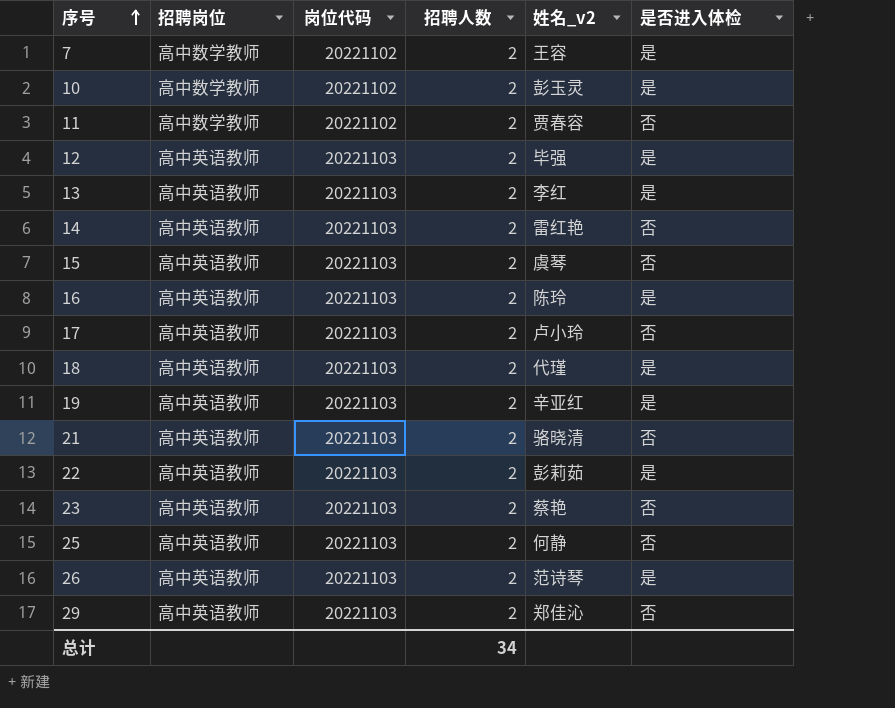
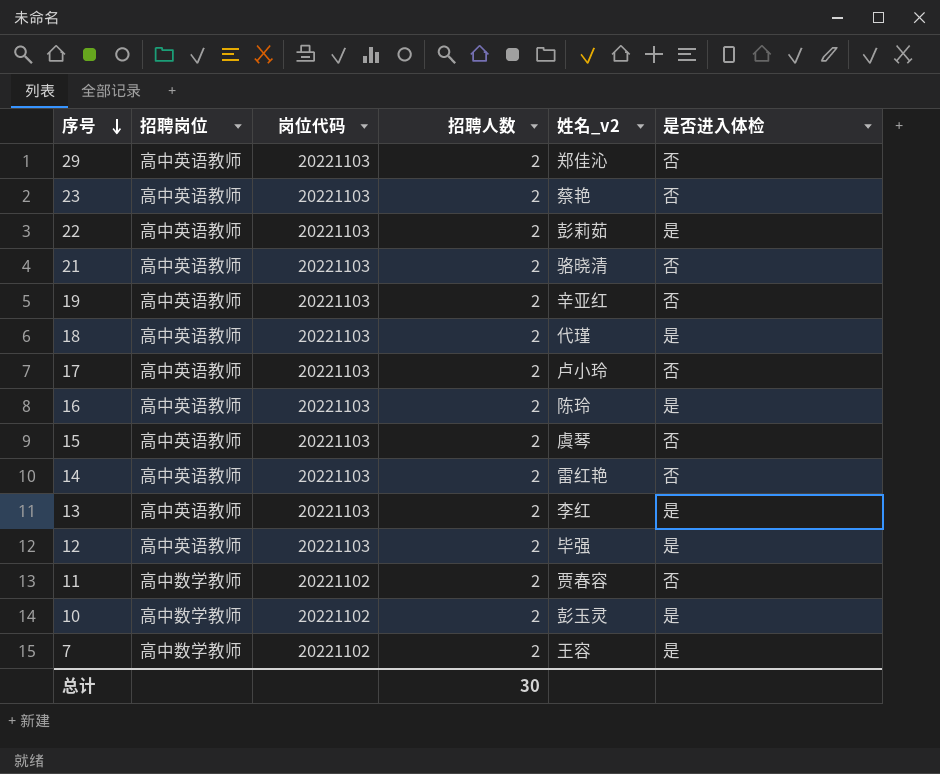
row order: 序号 ascending -> 序号 descending
row 25: 高中英语教师 | 20221103 | 2 | 何静 | 否 -> none
row 26: 高中英语教师 | 20221103 | 2 | 范诗琴 | 是 -> none
19 | 是否进入体检: 是 -> 否
总计 | 招聘人数: 34 -> 30

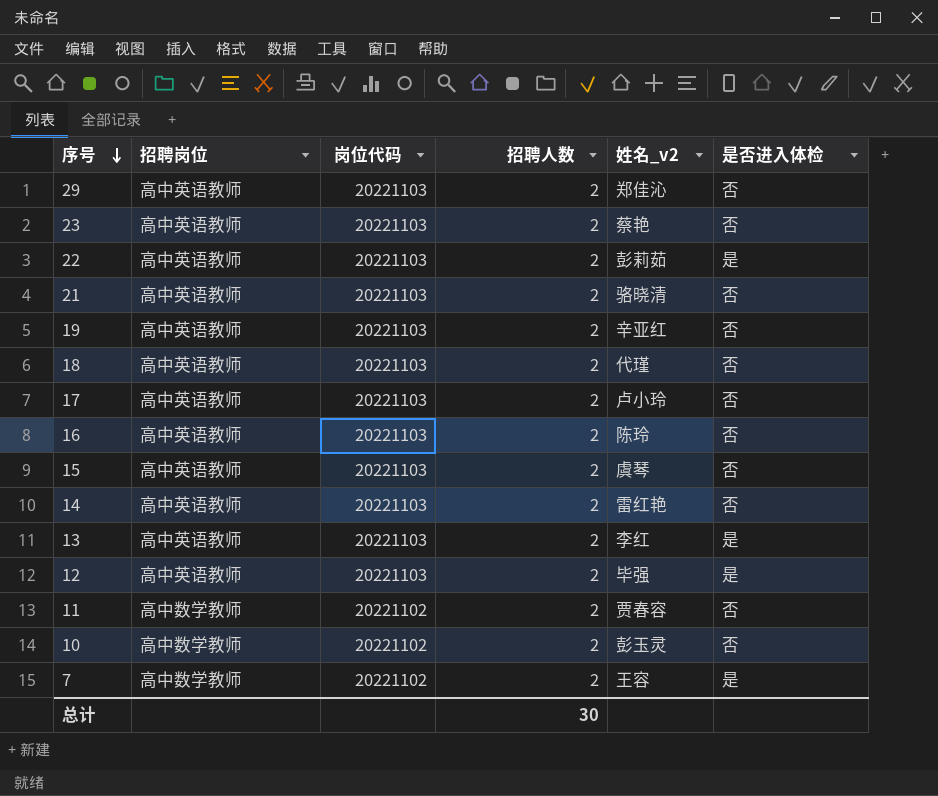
18 | 是否进入体检: 是 -> 否
16 | 是否进入体检: 是 -> 否
10 | 是否进入体检: 是 -> 否

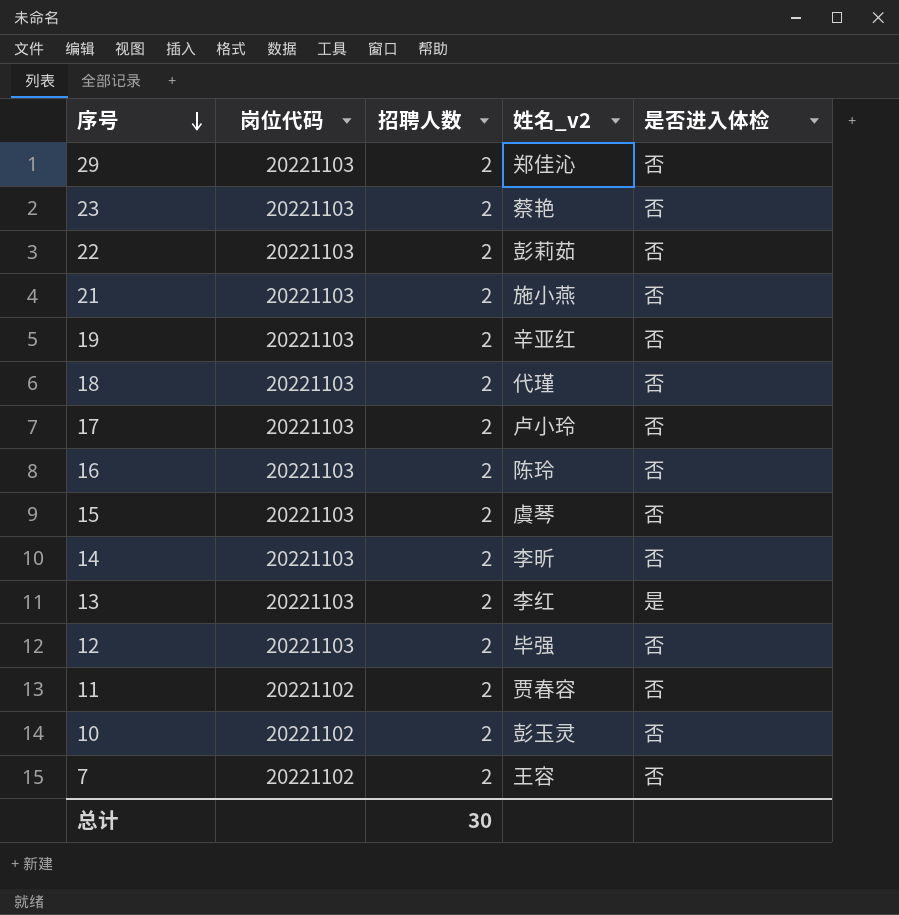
column 招聘岗位 | position: 2 -> none
22 | 是否进入体检: 是 -> 否
21 | 姓名_v2: 骆晓清 -> 施小燕
14 | 姓名_v2: 雷红艳 -> 李昕
12 | 是否进入体检: 是 -> 否
7 | 是否进入体检: 是 -> 否

